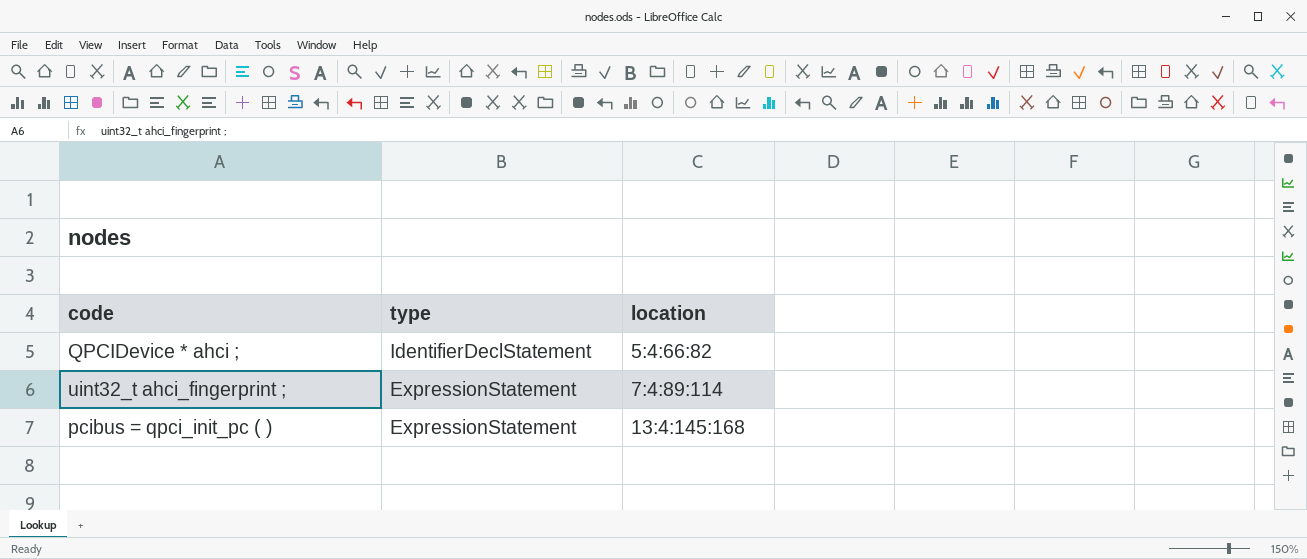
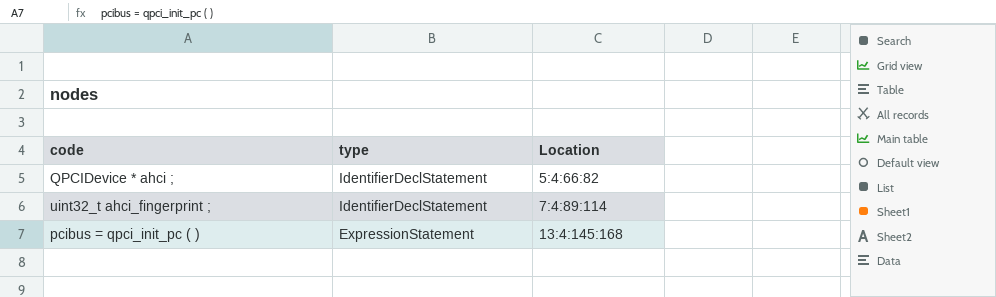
column name: location -> Location
uint32_t ahci_fingerprint ; | type: ExpressionStatement -> IdentifierDeclStatement

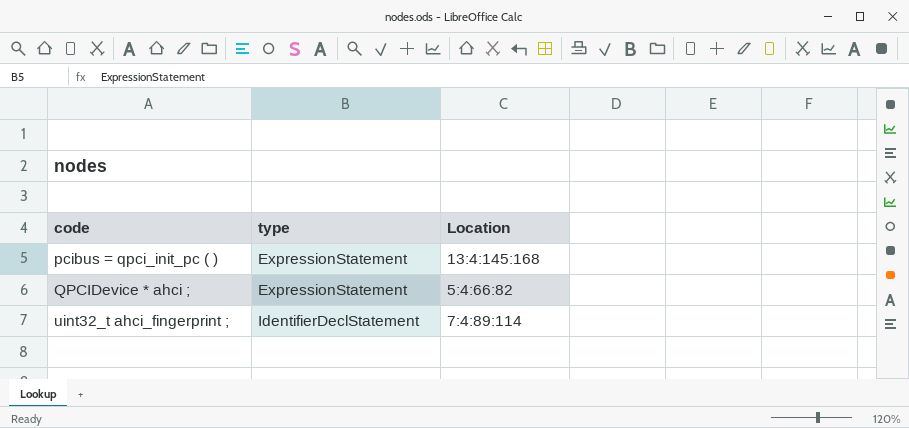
row order: type descending -> code ascending
QPCIDevice * ahci ; | type: IdentifierDeclStatement -> ExpressionStatement

